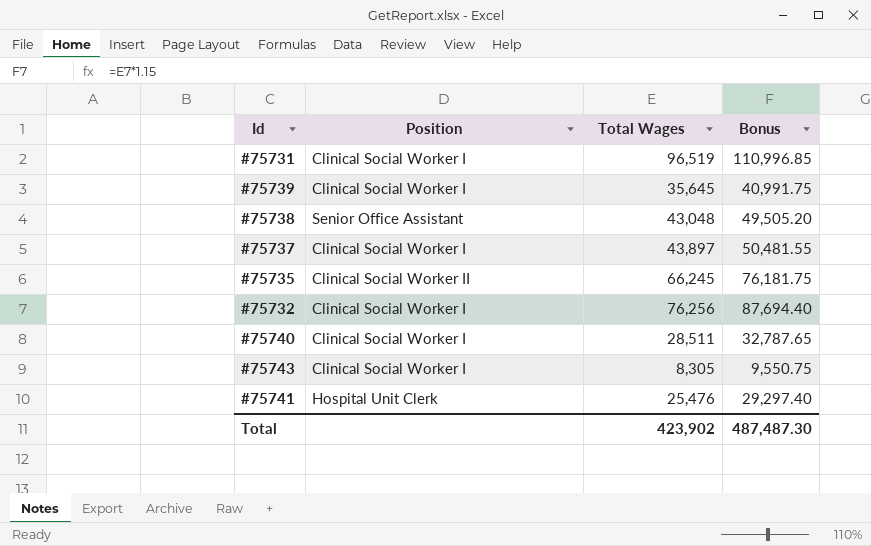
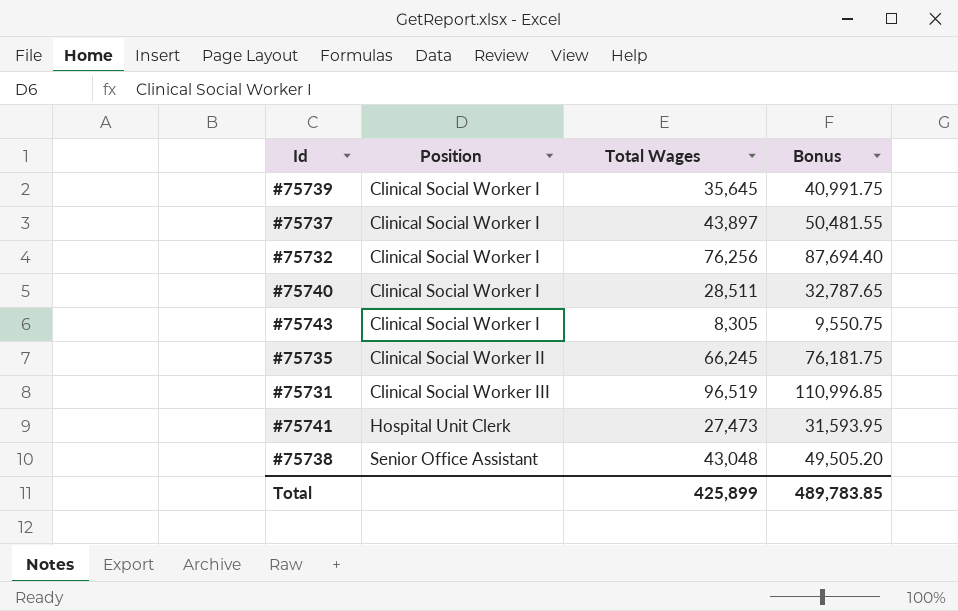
row order: none -> Position ascending
#75731 | Position: Clinical Social Worker I -> Clinical Social Worker III
#75741 | Total Wages: 25,476 -> 27,473
#75741 | Bonus: 29,297.40 -> 31,593.95
Total | Total Wages: 423,902 -> 425,899
Total | Bonus: 487,487.30 -> 489,783.85

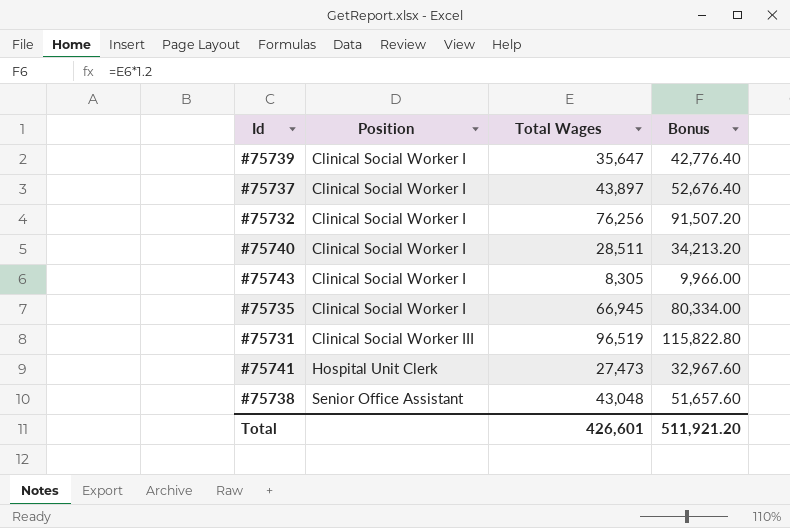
column Bonus | formula: [Total Wages] * 1.15 -> [Total Wages] * 1.2
#75739 | Total Wages: 35,645 -> 35,647
#75735 | Position: Clinical Social Worker II -> Clinical Social Worker I
#75735 | Total Wages: 66,245 -> 66,945
Total | Total Wages: 425,899 -> 426,601
Total | Bonus: 489,783.85 -> 511,921.20

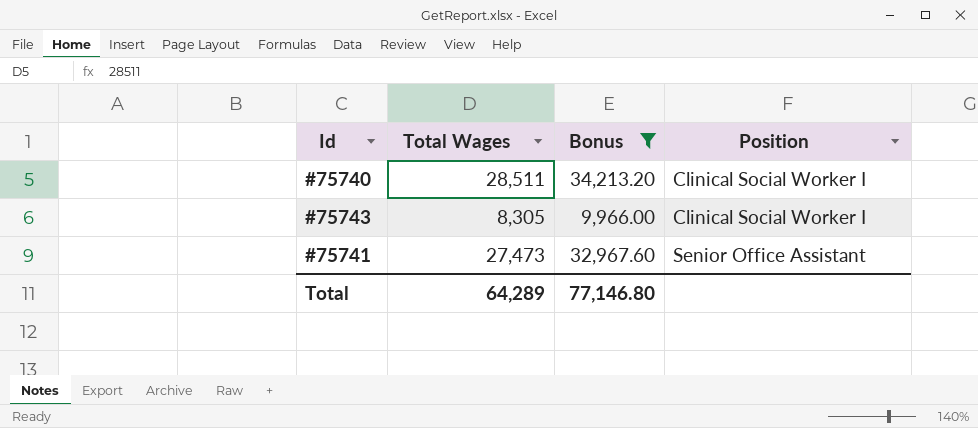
filter: none -> Bonus <= 34,213.20
column Position | position: 2 -> 4
#75741 | Position: Hospital Unit Clerk -> Senior Office Assistant
Total | Total Wages: 426,601 -> 64,289
Total | Bonus: 511,921.20 -> 77,146.80

